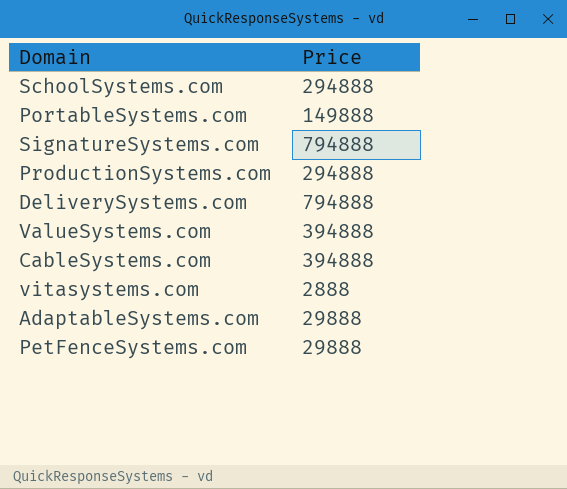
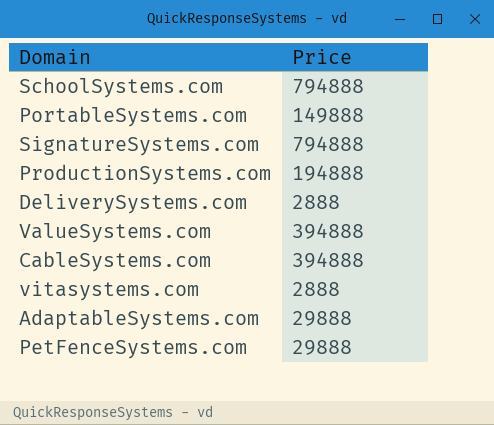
SchoolSystems.com | Price: 294888 -> 794888
ProductionSystems.com | Price: 294888 -> 194888
DeliverySystems.com | Price: 794888 -> 2888

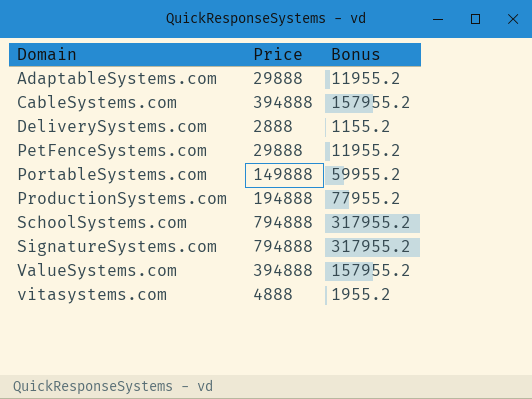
row order: none -> Domain ascending
column Bonus | formula: none -> [Price] * 0.4
vitasystems.com | Price: 2888 -> 4888

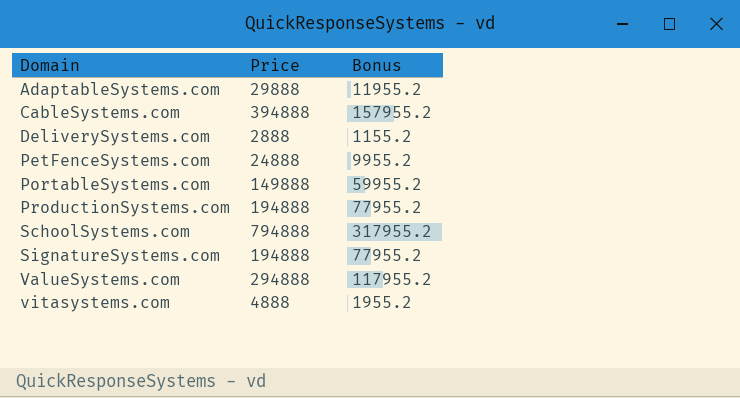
PetFenceSystems.com | Price: 29888 -> 24888
PetFenceSystems.com | Bonus: 11955.2 -> 9955.2
SignatureSystems.com | Price: 794888 -> 194888
SignatureSystems.com | Bonus: 317955.2 -> 77955.2
ValueSystems.com | Price: 394888 -> 294888
ValueSystems.com | Bonus: 157955.2 -> 117955.2

